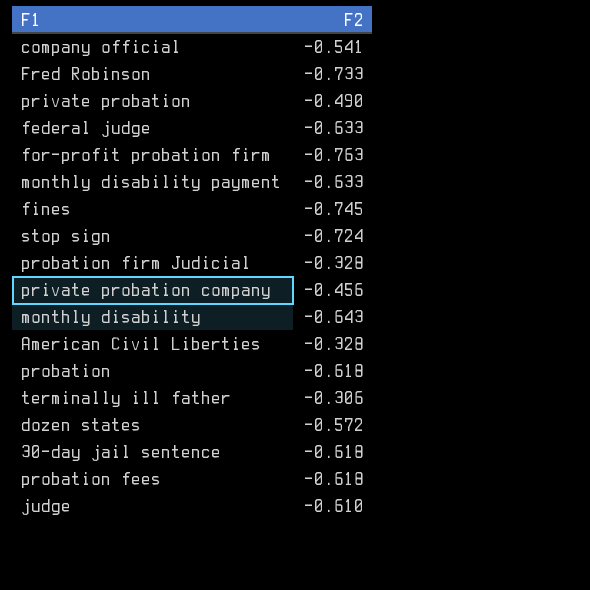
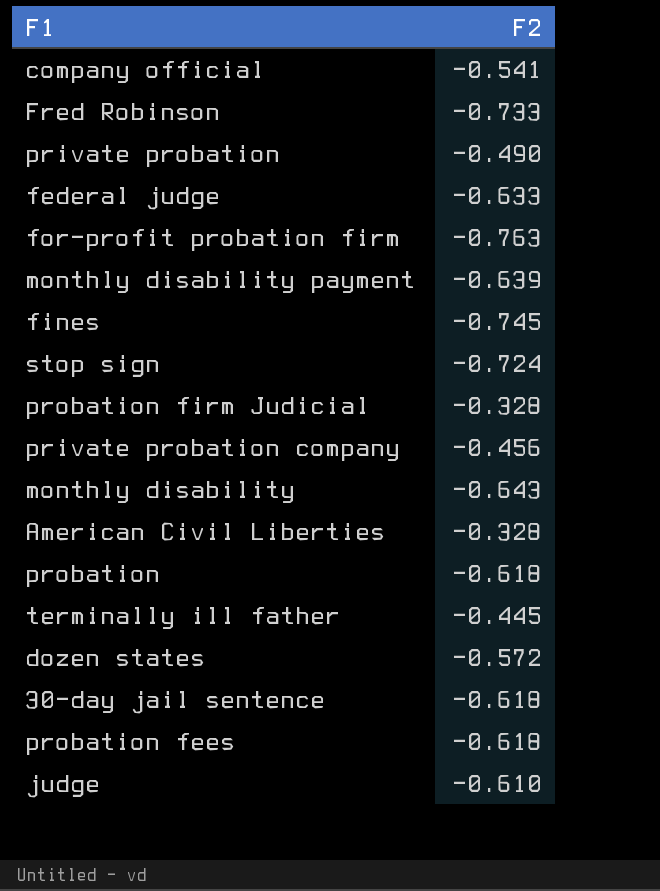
monthly disability payment | F2: -0.633 -> -0.639
terminally ill father | F2: -0.306 -> -0.445

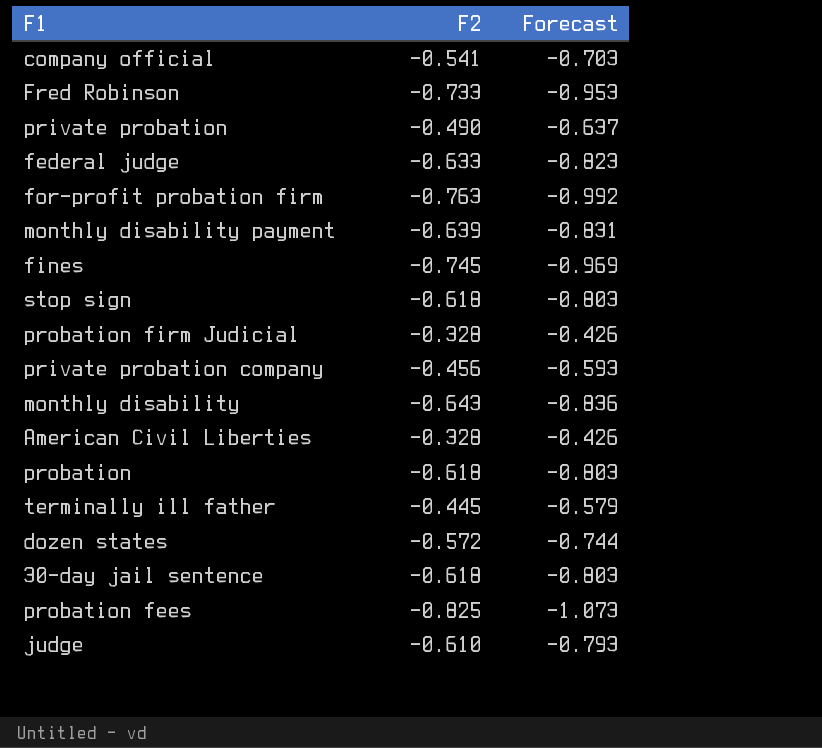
column Forecast | formula: none -> [F2] * 1.3
stop sign | F2: -0.724 -> -0.618
probation fees | F2: -0.618 -> -0.825

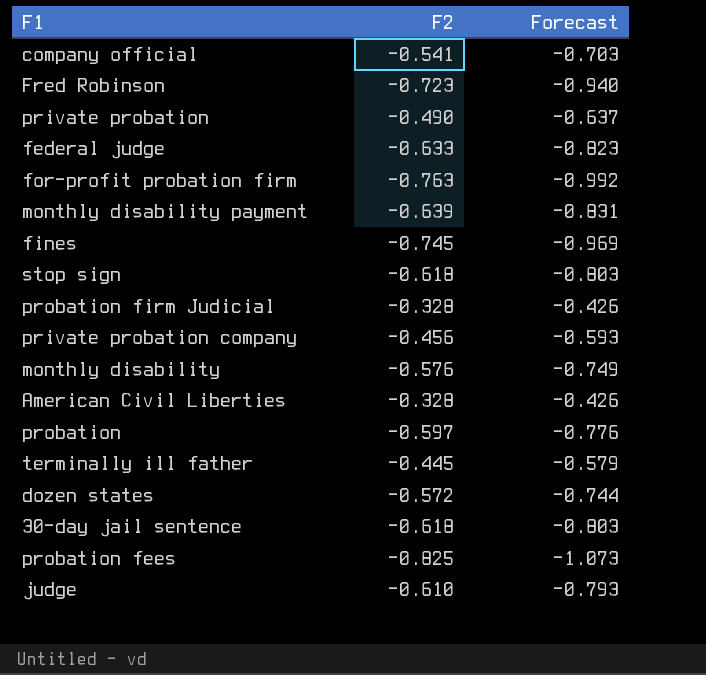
Fred Robinson | F2: -0.733 -> -0.723
Fred Robinson | Forecast: -0.953 -> -0.940
monthly disability | F2: -0.643 -> -0.576
monthly disability | Forecast: -0.836 -> -0.749
probation | F2: -0.618 -> -0.597
probation | Forecast: -0.803 -> -0.776

